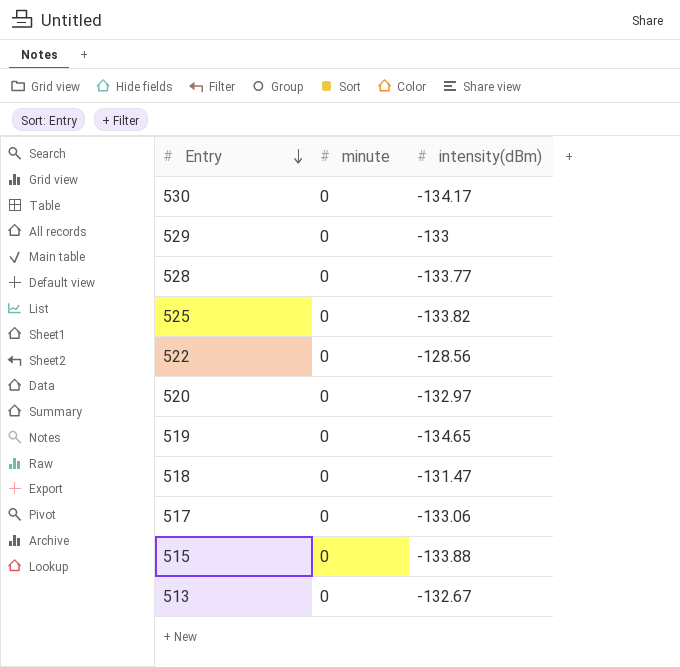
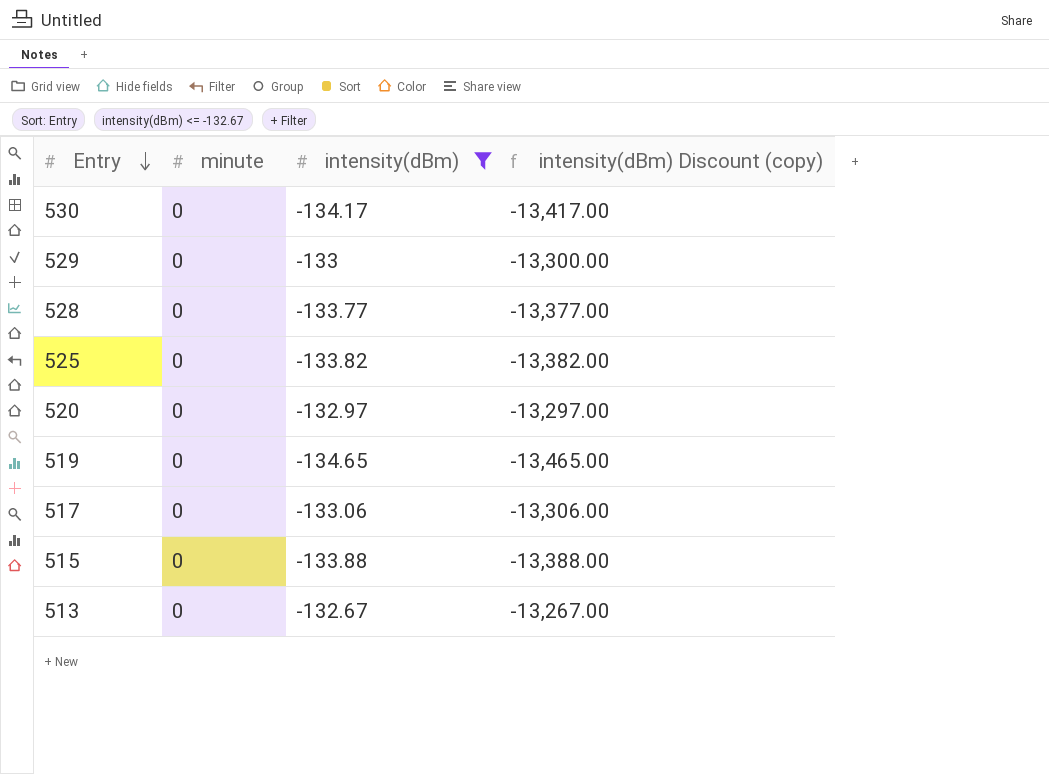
filter: none -> intensity(dBm) <= -132.67
column intensity(dBm) Discount (copy) | formula: none -> [intensity(dBm)] * 100

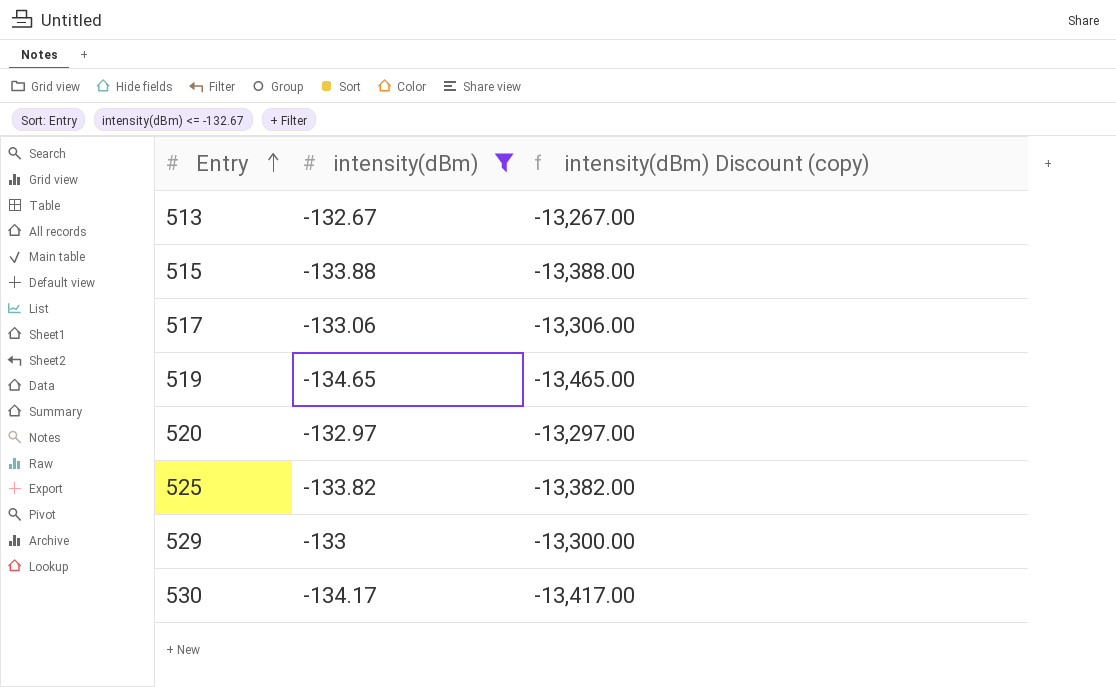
row order: Entry descending -> Entry ascending
column minute | position: 2 -> none
row 528: 0 | -133.77 | -13,377.00 -> none

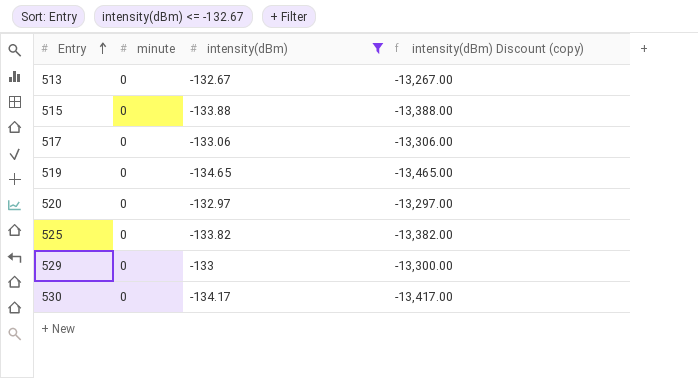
column minute | position: none -> 2

